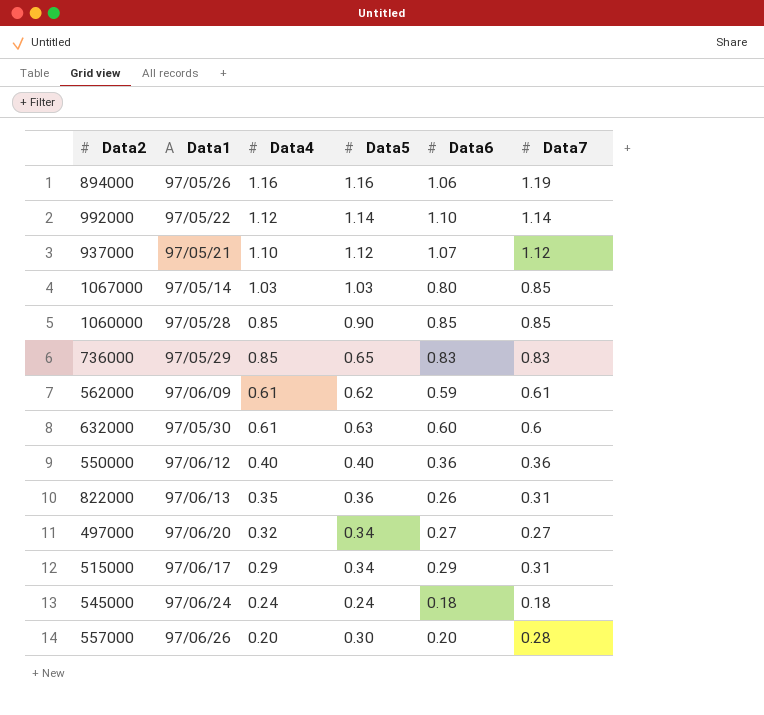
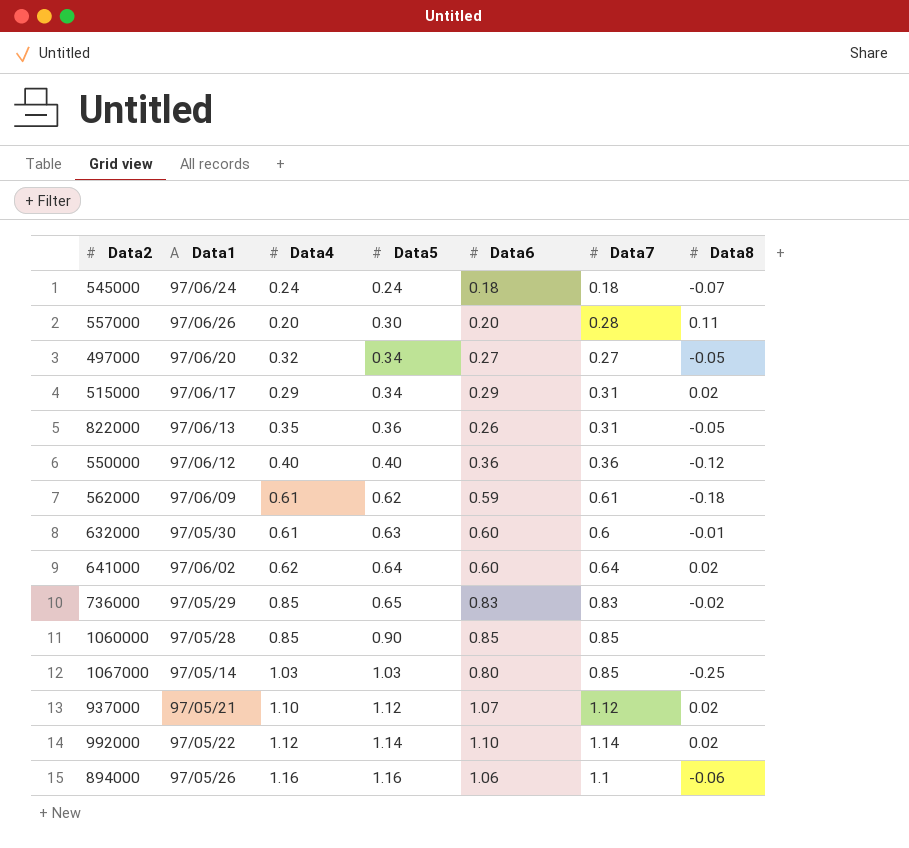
row order: Data4 descending -> Data5 ascending
column Data8 | position: none -> 7
row 641000: none -> 97/06/02 | 0.62 | 0.64 | 0.60 | 0.64 | 0.02
894000 | Data7: 1.19 -> 1.1

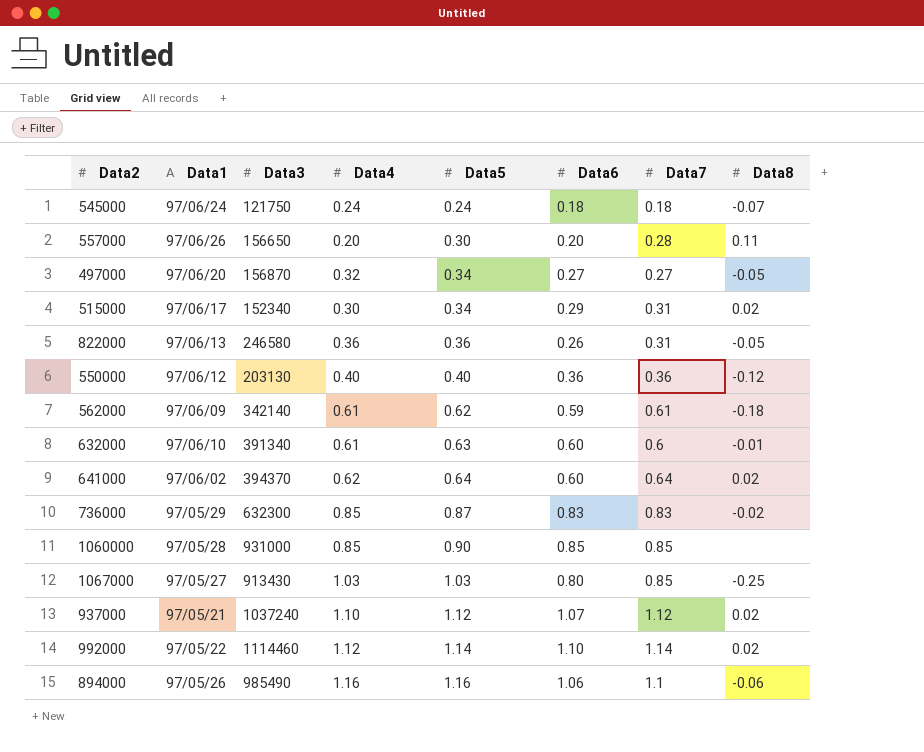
column Data3 | position: none -> 3
515000 | Data4: 0.29 -> 0.30
822000 | Data4: 0.35 -> 0.36
632000 | Data1: 97/05/30 -> 97/06/10
736000 | Data5: 0.65 -> 0.87
1067000 | Data1: 97/05/14 -> 97/05/27

